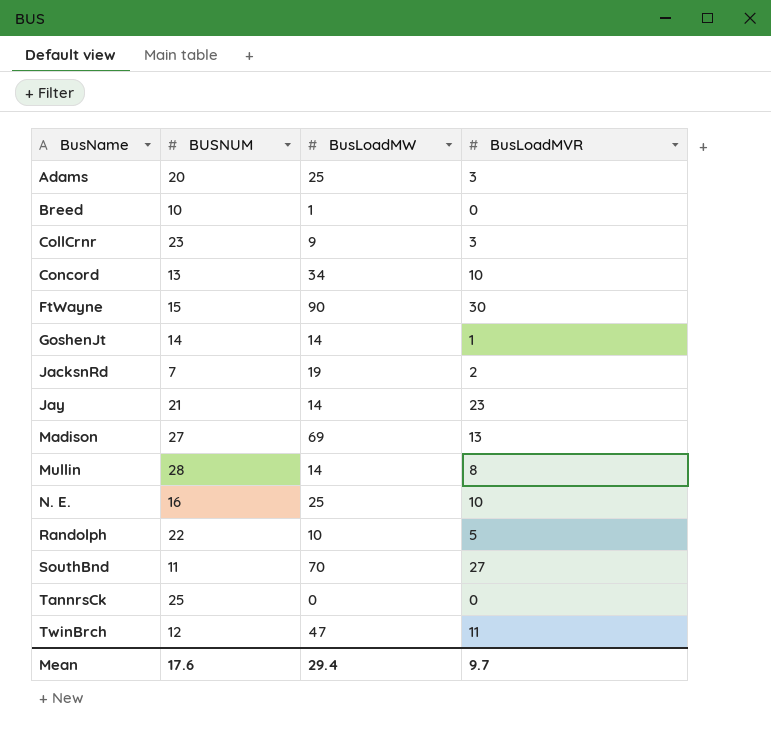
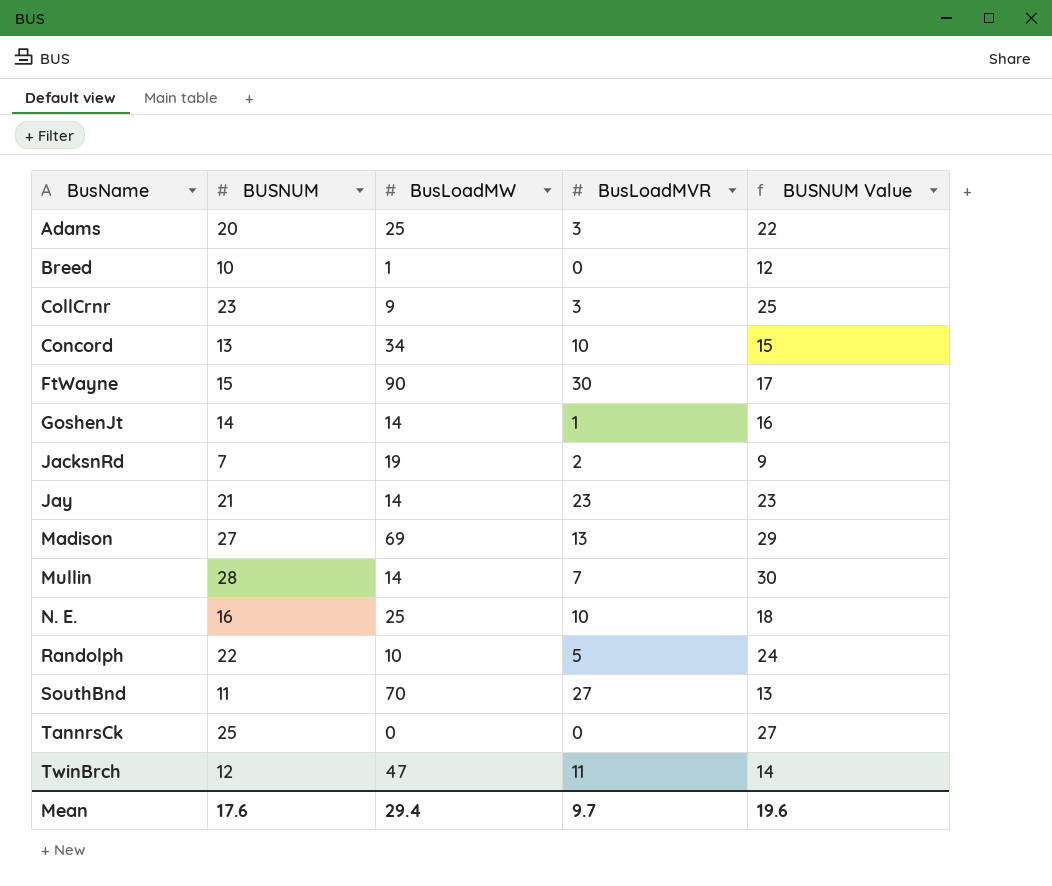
column BUSNUM Value | formula: none -> [BUSNUM] + 2
Mullin | BusLoadMVR: 8 -> 7

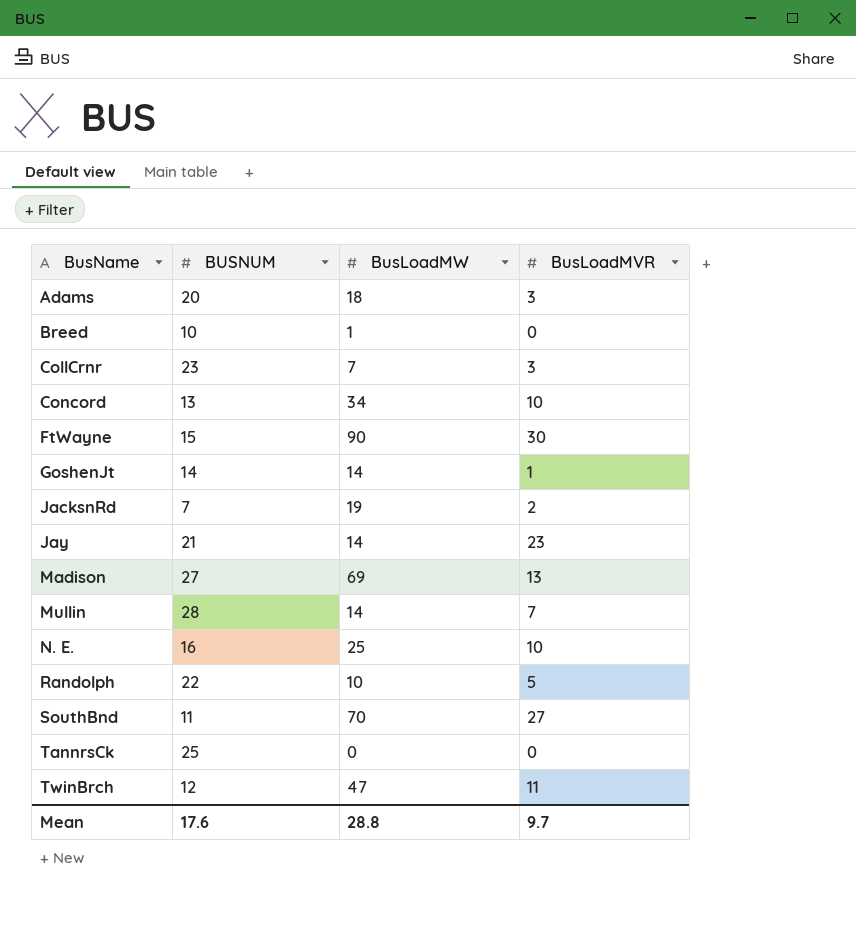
column BUSNUM Value | formula: [BUSNUM] + 2 -> none
Adams | BusLoadMW: 25 -> 18
CollCrnr | BusLoadMW: 9 -> 7
Mean | BusLoadMW: 29.4 -> 28.8

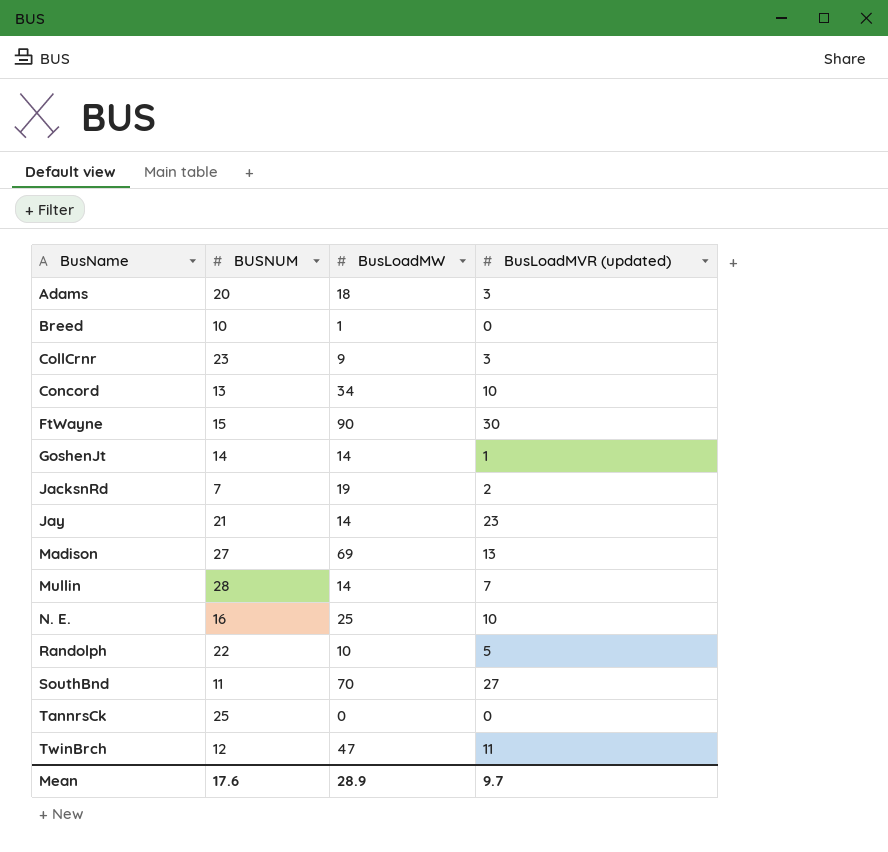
column name: BusLoadMVR -> BusLoadMVR (updated)
CollCrnr | BusLoadMW: 7 -> 9
Mean | BusLoadMW: 28.8 -> 28.9

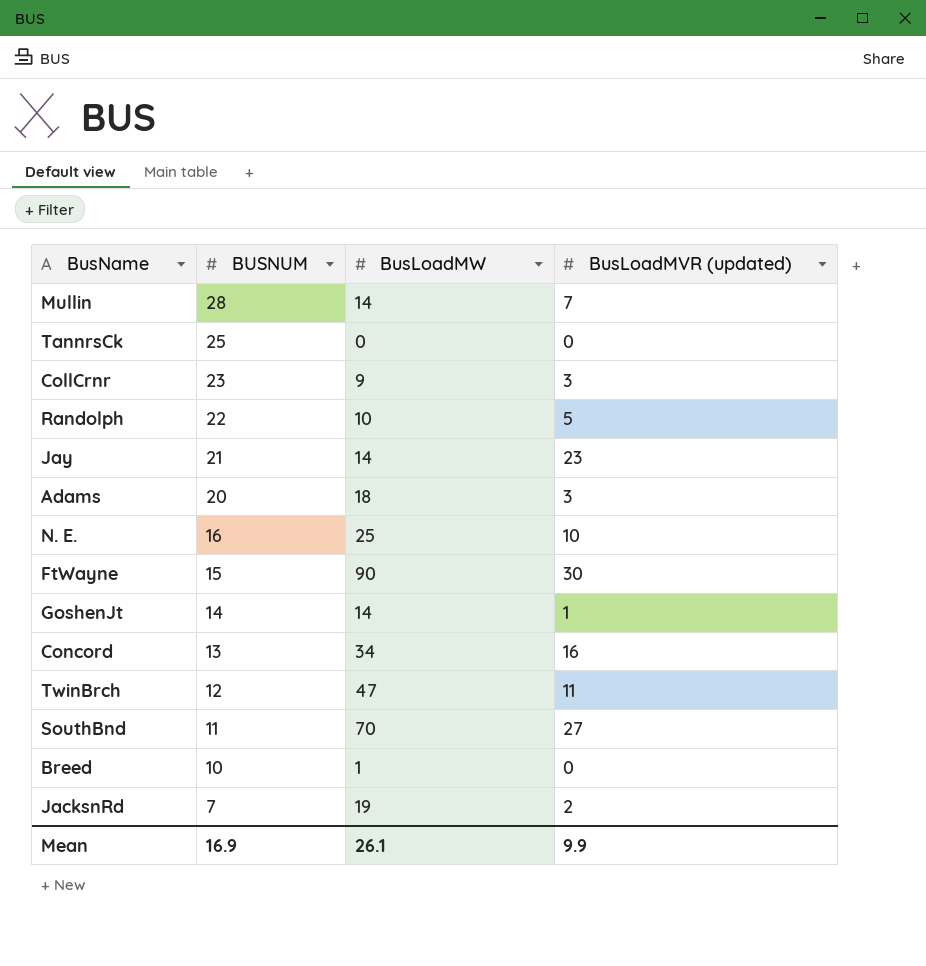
row order: BusName ascending -> BUSNUM descending
row Madison: 27 | 69 | 13 -> none
Concord | BusLoadMVR (updated): 10 -> 16
Mean | BUSNUM: 17.6 -> 16.9
Mean | BusLoadMW: 28.9 -> 26.1
Mean | BusLoadMVR (updated): 9.7 -> 9.9

